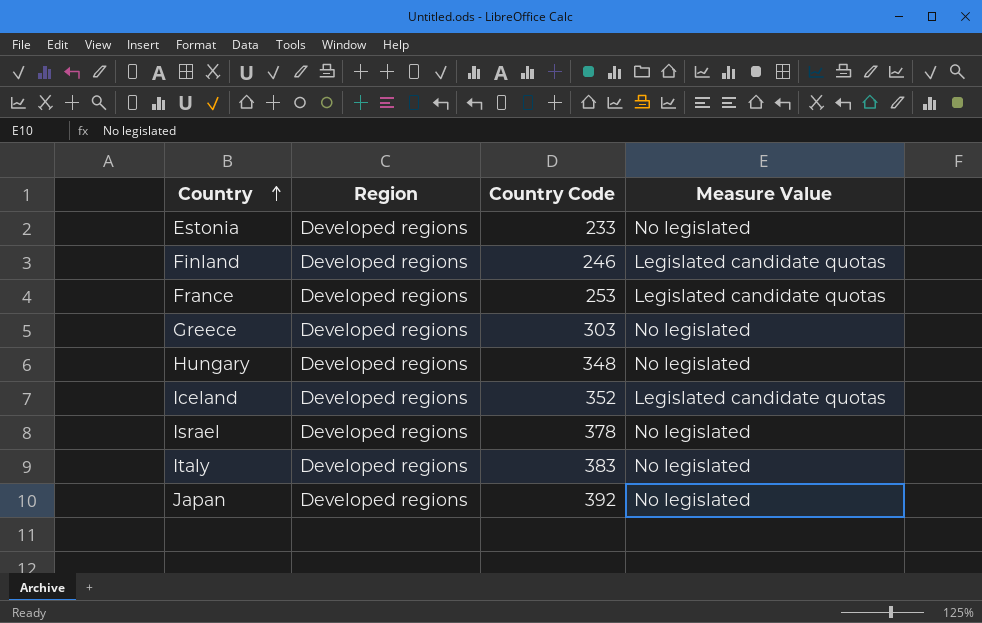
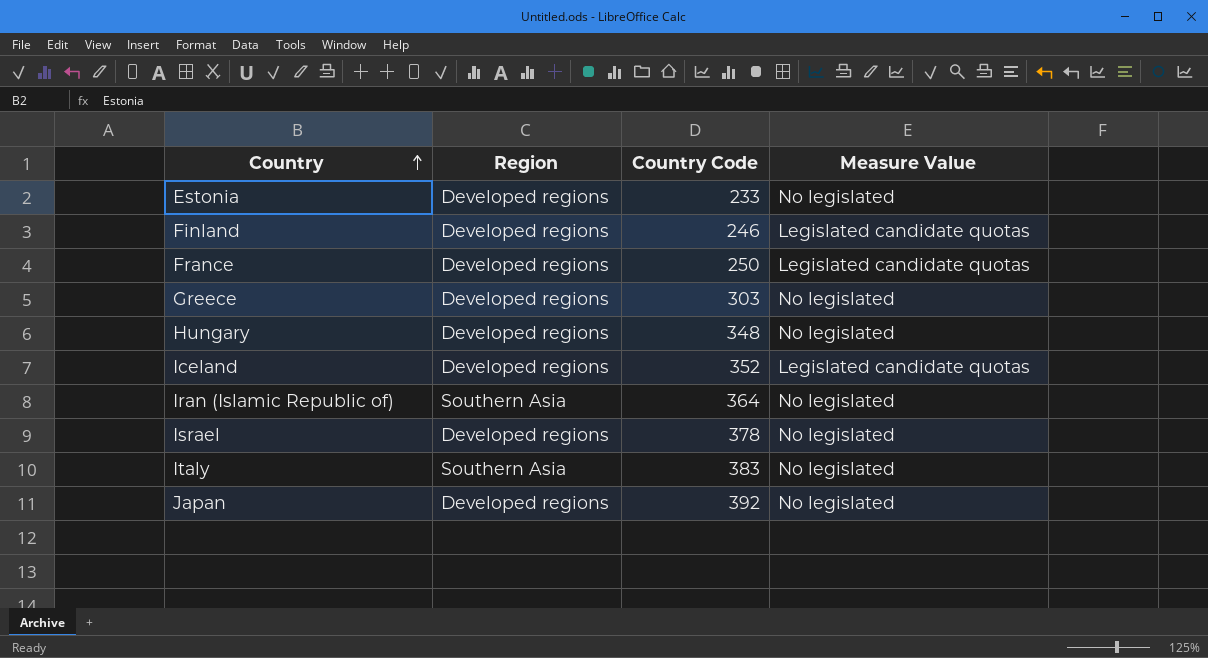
France | Country Code: 253 -> 250
row Iran (Islamic Republic of): none -> Southern Asia | 364 | No legislated
Italy | Region: Developed regions -> Southern Asia

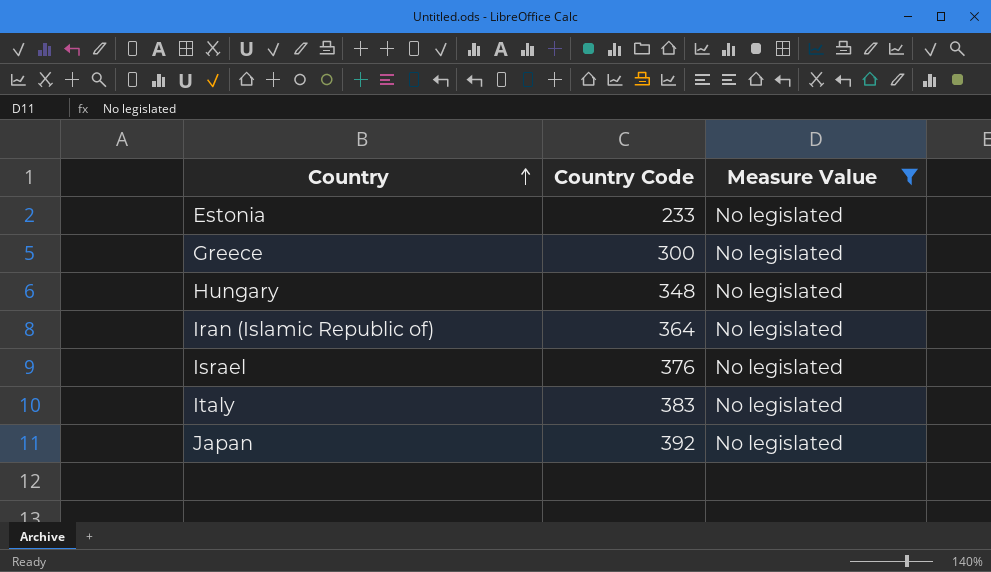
filter: none -> Measure Value = No legislated
column Region | position: 2 -> none
Greece | Country Code: 303 -> 300
Israel | Country Code: 378 -> 376

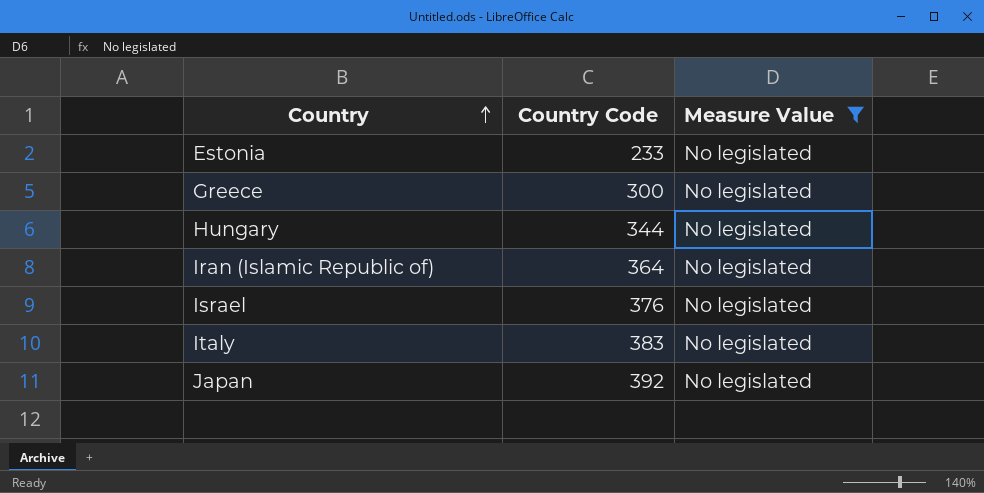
Hungary | Country Code: 348 -> 344

